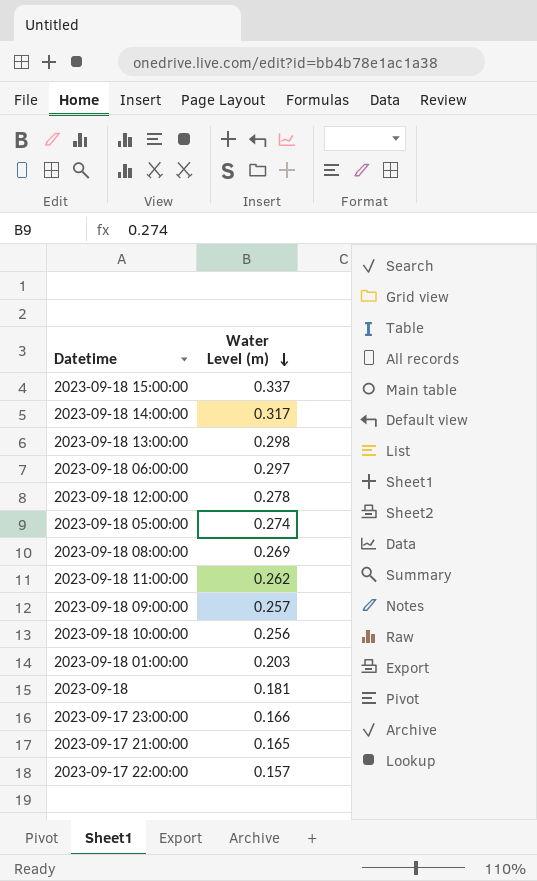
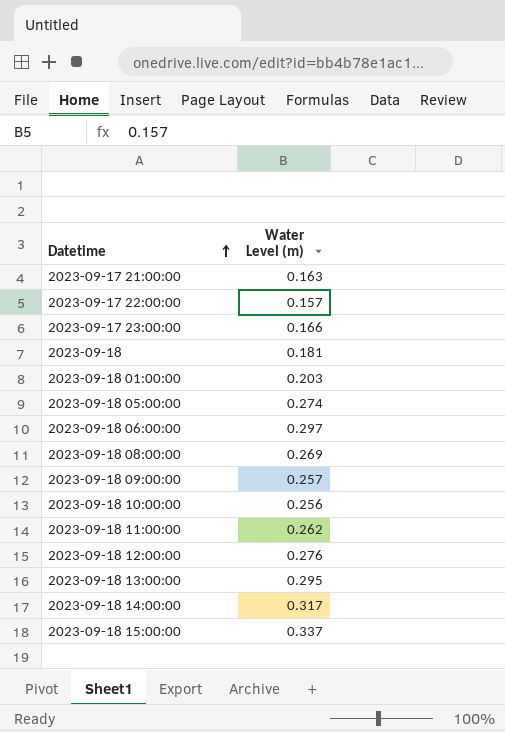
row order: Water Level (m) descending -> Datetime ascending
2023-09-17 21:00:00 | Water Level (m): 0.165 -> 0.163
2023-09-18 12:00:00 | Water Level (m): 0.278 -> 0.276
2023-09-18 13:00:00 | Water Level (m): 0.298 -> 0.295

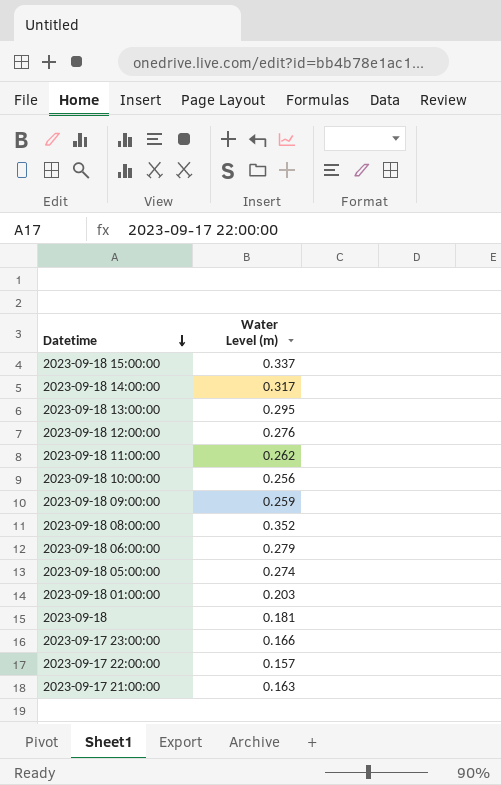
row order: Datetime ascending -> Datetime descending
2023-09-18 09:00:00 | Water Level (m): 0.257 -> 0.259
2023-09-18 08:00:00 | Water Level (m): 0.269 -> 0.352
2023-09-18 06:00:00 | Water Level (m): 0.297 -> 0.279

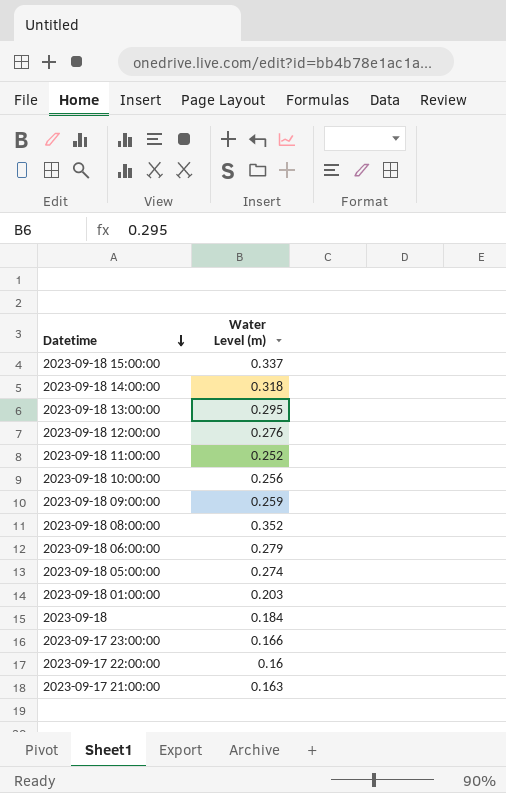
2023-09-18 14:00:00 | Water Level (m): 0.317 -> 0.318
2023-09-18 11:00:00 | Water Level (m): 0.262 -> 0.252
2023-09-18 | Water Level (m): 0.181 -> 0.184
2023-09-17 22:00:00 | Water Level (m): 0.157 -> 0.16

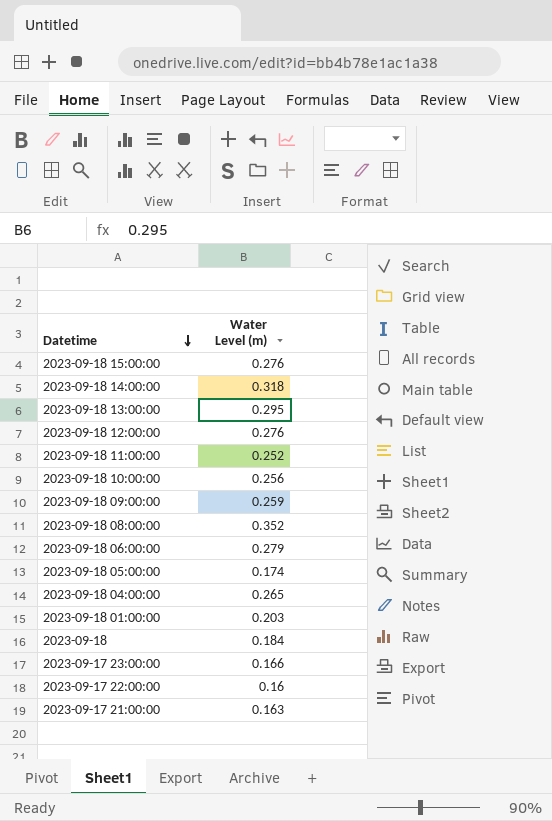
2023-09-18 15:00:00 | Water Level (m): 0.337 -> 0.276
2023-09-18 05:00:00 | Water Level (m): 0.274 -> 0.174
row 2023-09-18 04:00:00: none -> 0.265

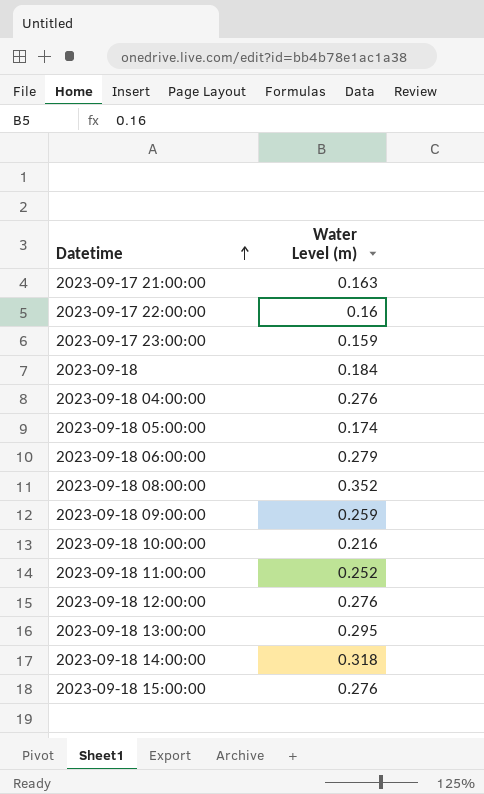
row order: Datetime descending -> Datetime ascending
row 2023-09-18 01:00:00: 0.203 -> none
2023-09-17 23:00:00 | Water Level (m): 0.166 -> 0.159
2023-09-18 04:00:00 | Water Level (m): 0.265 -> 0.276
2023-09-18 10:00:00 | Water Level (m): 0.256 -> 0.216

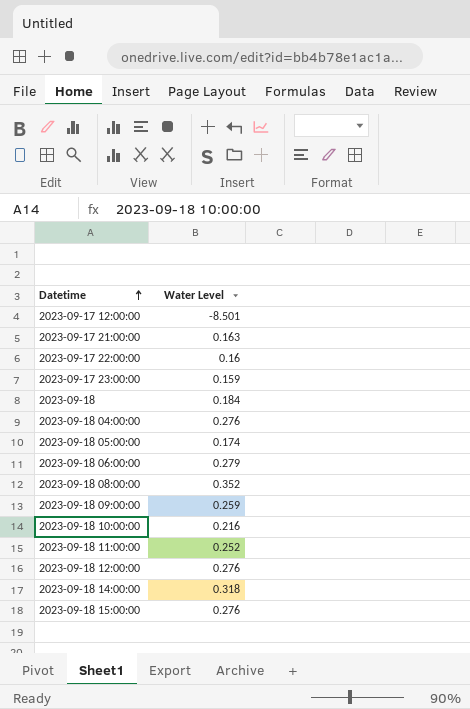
column name: Water Level (m) -> Water Level
row 2023-09-18 13:00:00: 0.295 -> none
row 2023-09-17 12:00:00: none -> -8.501

